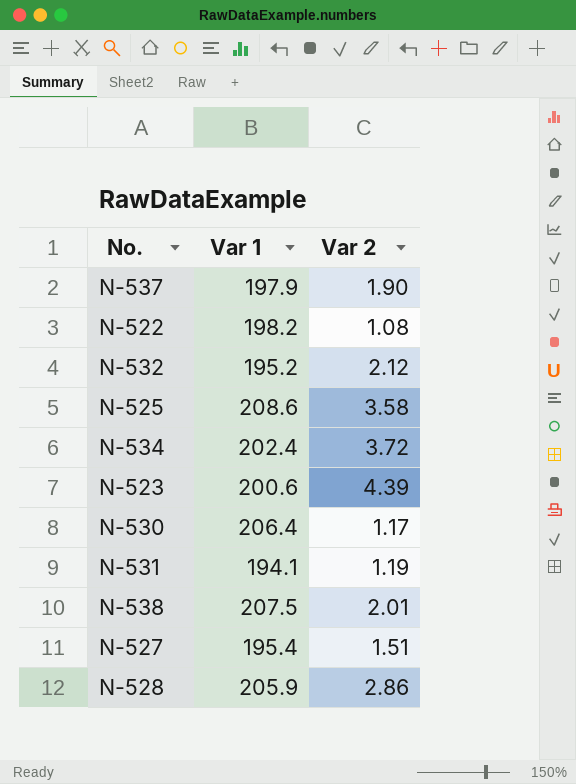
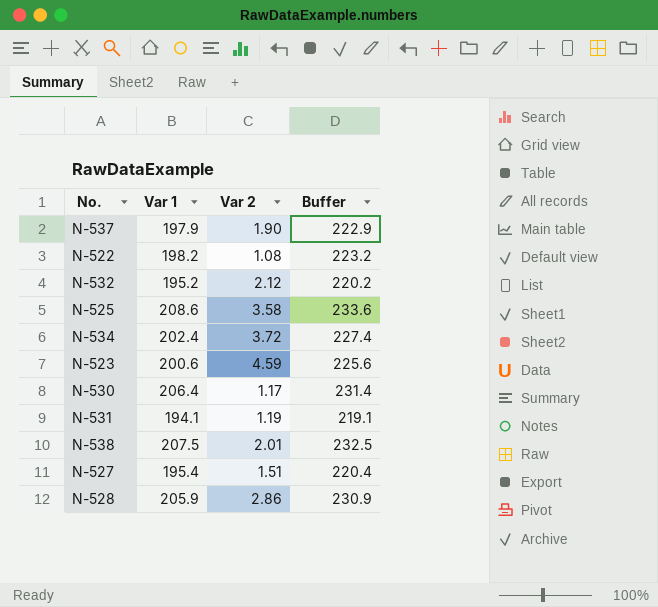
column Buffer | formula: none -> [Var 1] + 25
N-523 | Var 2: 4.39 -> 4.59

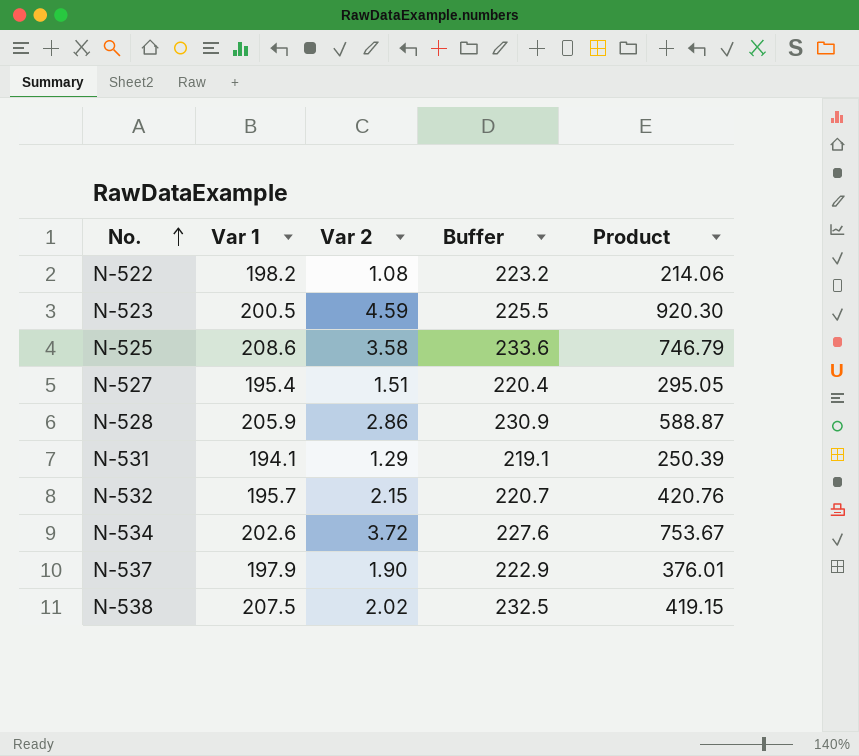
row order: none -> No. ascending
column Product | formula: none -> [Var 1] * [Var 2]
row N-530: 206.4 | 1.17 | 231.4 -> none
N-523 | Var 1: 200.6 -> 200.5
N-523 | Buffer: 225.6 -> 225.5
N-531 | Var 2: 1.19 -> 1.29
N-532 | Var 1: 195.2 -> 195.7
N-532 | Var 2: 2.12 -> 2.15
N-532 | Buffer: 220.2 -> 220.7
N-534 | Var 1: 202.4 -> 202.6
N-534 | Buffer: 227.4 -> 227.6
N-538 | Var 2: 2.01 -> 2.02

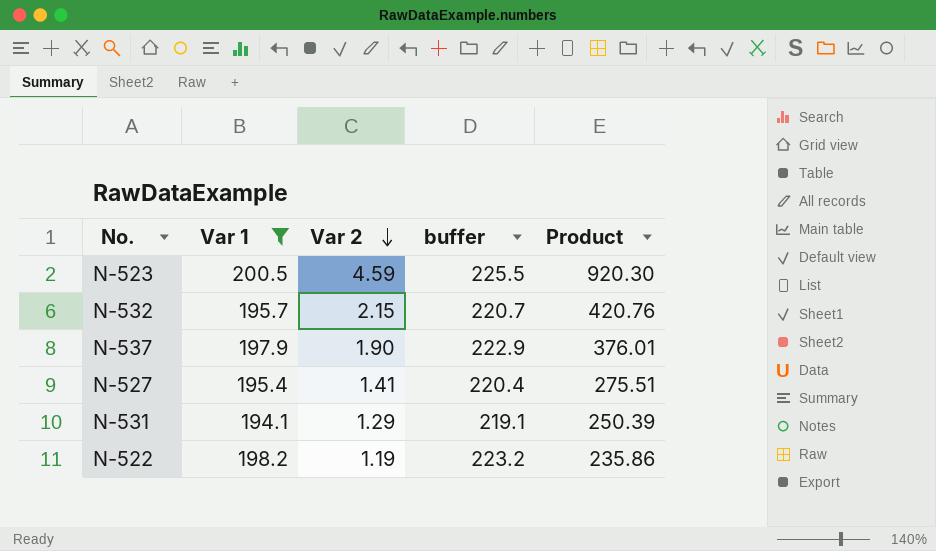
filter: none -> Var 1 <= 200.5
row order: No. ascending -> Var 2 descending
column name: Buffer -> buffer
N-527 | Var 2: 1.51 -> 1.41
N-527 | Product: 295.05 -> 275.51
N-522 | Var 2: 1.08 -> 1.19
N-522 | Product: 214.06 -> 235.86

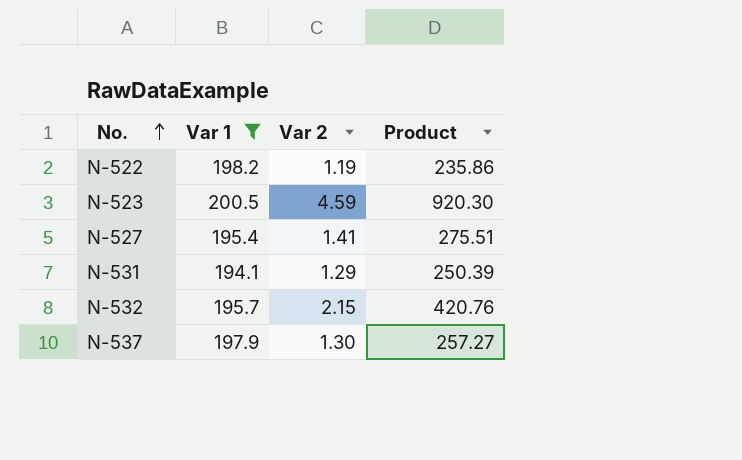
row order: Var 2 descending -> No. ascending
column buffer | formula: [Var 1] + 25 -> none
N-537 | Var 2: 1.90 -> 1.30
N-537 | Product: 376.01 -> 257.27

